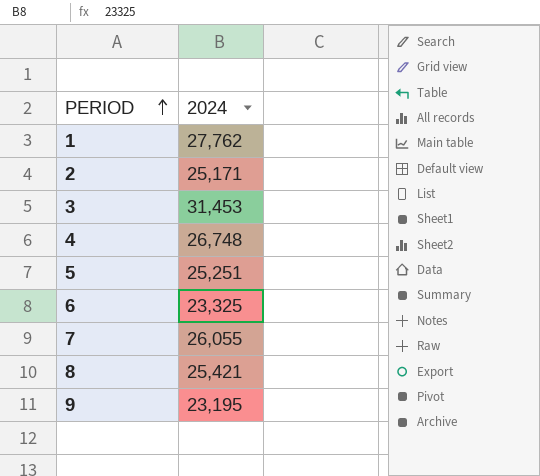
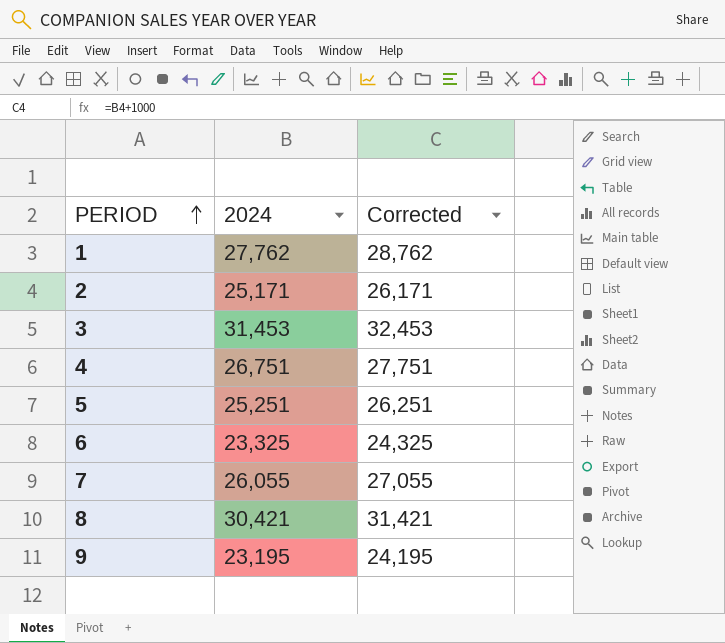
column Corrected | formula: none -> [2024] + 1000
4 | 2024: 26,748 -> 26,751
8 | 2024: 25,421 -> 30,421

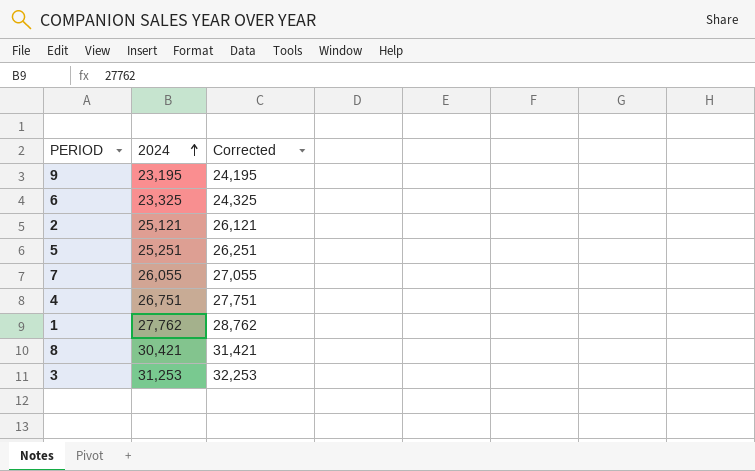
row order: PERIOD ascending -> 2024 ascending
2 | 2024: 25,171 -> 25,121
2 | Corrected: 26,171 -> 26,121
3 | 2024: 31,453 -> 31,253
3 | Corrected: 32,453 -> 32,253

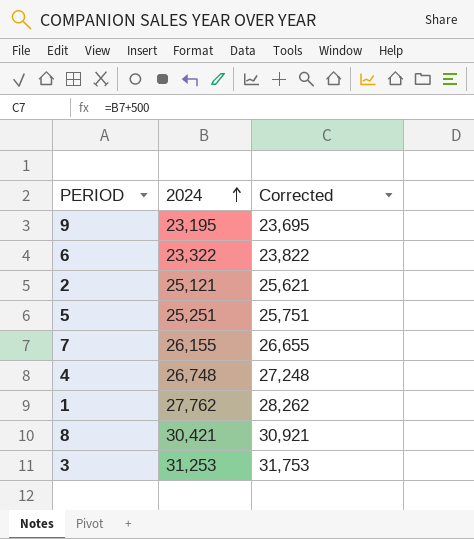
column Corrected | formula: [2024] + 1000 -> [2024] + 500
6 | 2024: 23,325 -> 23,322
7 | 2024: 26,055 -> 26,155
4 | 2024: 26,751 -> 26,748

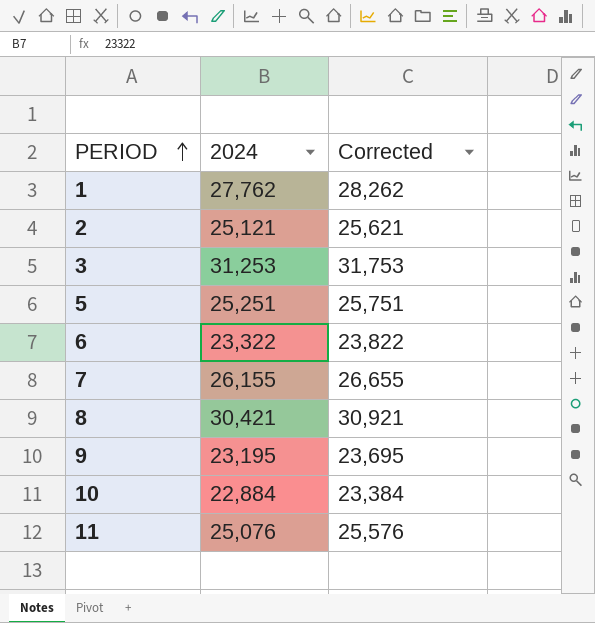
row order: 2024 ascending -> PERIOD ascending
row 4: 26,748 | 27,248 -> none
row 10: none -> 22,884 | 23,384
row 11: none -> 25,076 | 25,576

